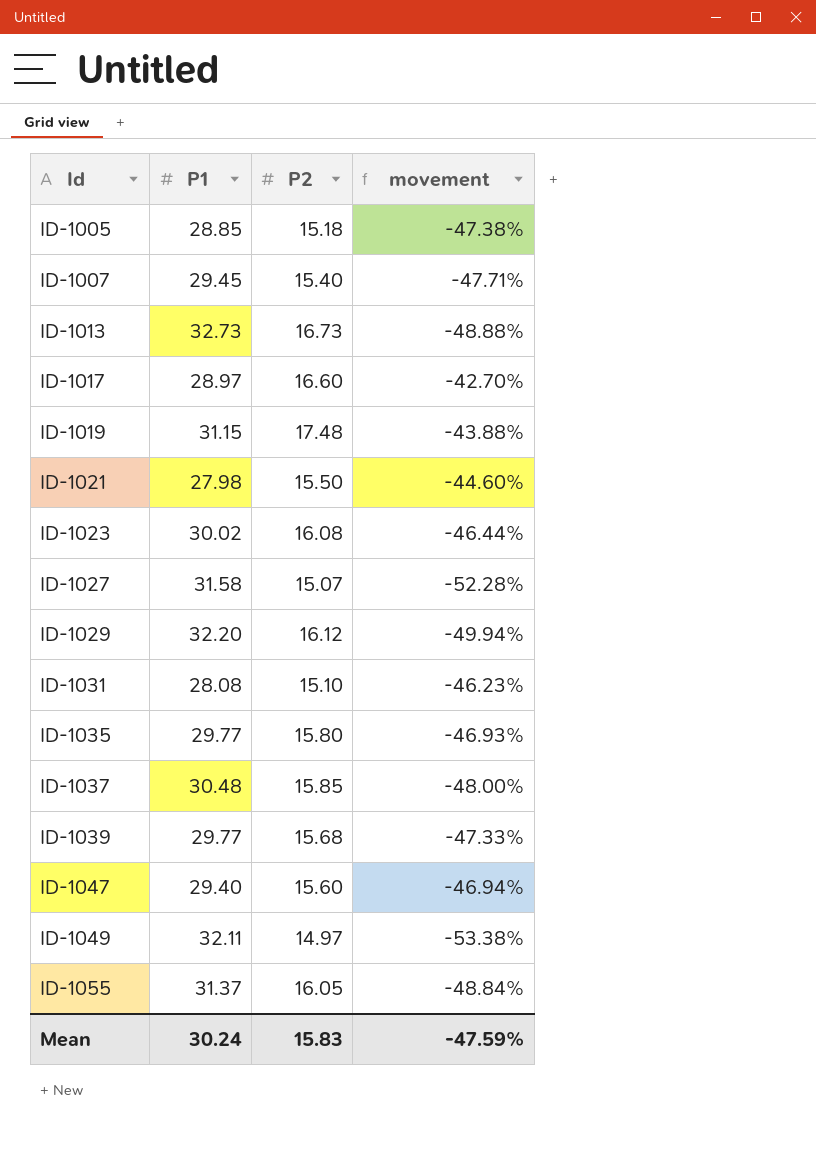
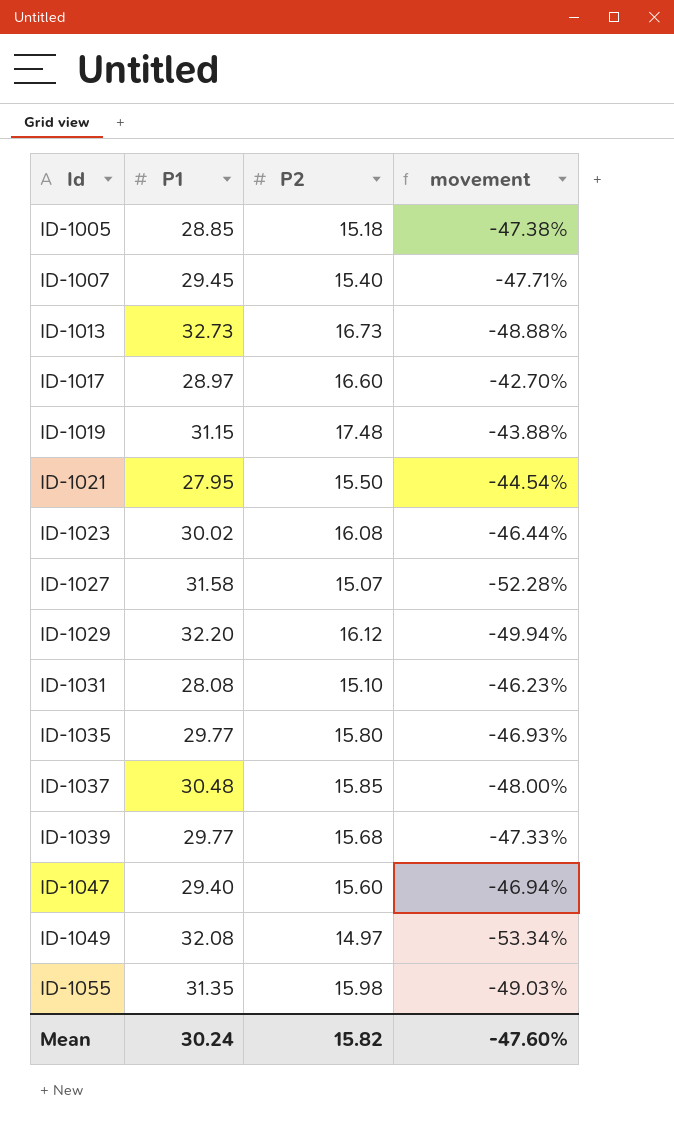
ID-1021 | P1: 27.98 -> 27.95
ID-1021 | movement: -44.60% -> -44.54%
ID-1049 | P1: 32.11 -> 32.08
ID-1049 | movement: -53.38% -> -53.34%
ID-1055 | P1: 31.37 -> 31.35
ID-1055 | P2: 16.05 -> 15.98
ID-1055 | movement: -48.84% -> -49.03%
Mean | P2: 15.83 -> 15.82
Mean | movement: -47.59% -> -47.60%

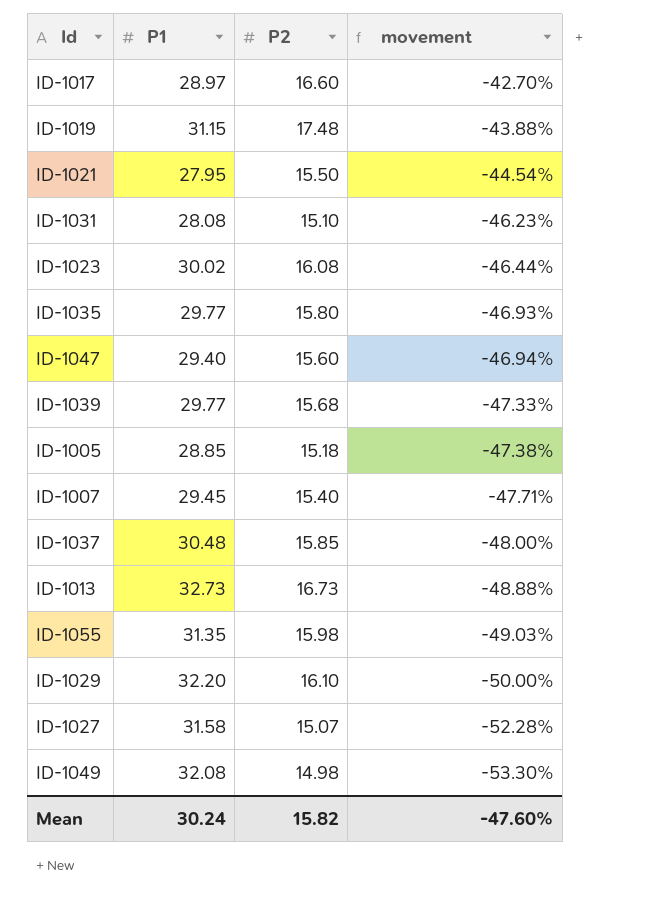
row order: Id ascending -> movement descending
ID-1029 | P2: 16.12 -> 16.10
ID-1029 | movement: -49.94% -> -50.00%
ID-1049 | P2: 14.97 -> 14.98
ID-1049 | movement: -53.34% -> -53.30%

